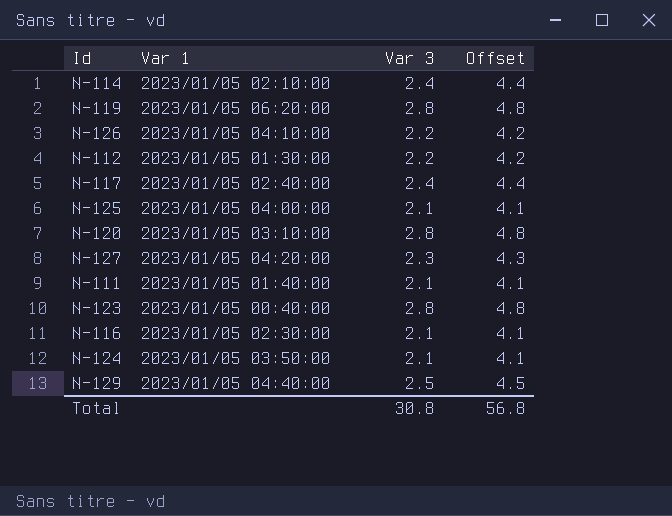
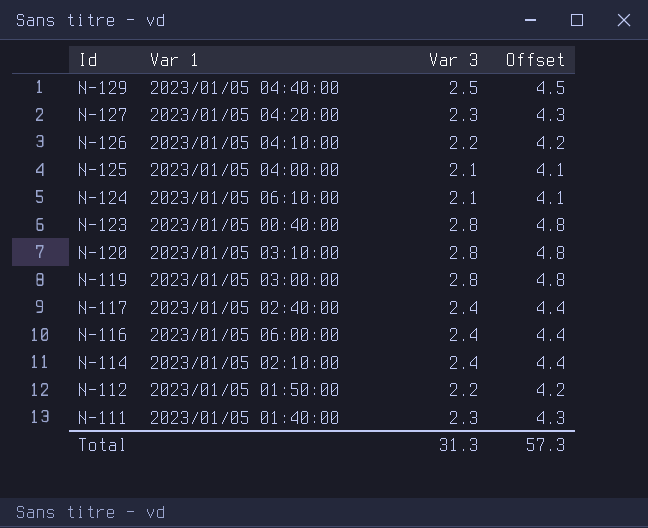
row order: none -> Id descending
N-124 | Var 1: 2023/01/05 03:50:00 -> 2023/01/05 06:10:00
N-119 | Var 1: 2023/01/05 06:20:00 -> 2023/01/05 03:00:00
N-116 | Var 1: 2023/01/05 02:30:00 -> 2023/01/05 06:00:00
N-116 | Var 3: 2.1 -> 2.4
N-116 | Offset: 4.1 -> 4.4
N-112 | Var 1: 2023/01/05 01:30:00 -> 2023/01/05 01:50:00
N-111 | Var 3: 2.1 -> 2.3
N-111 | Offset: 4.1 -> 4.3
Total | Var 3: 30.8 -> 31.3
Total | Offset: 56.8 -> 57.3

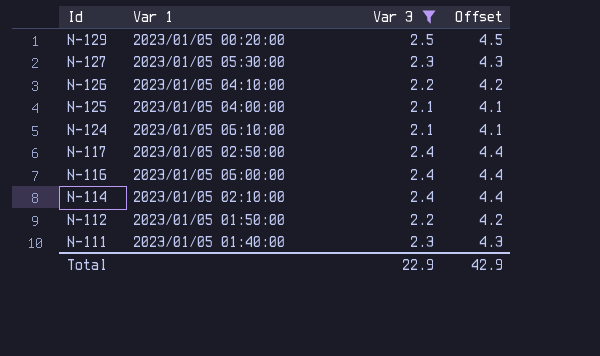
filter: none -> Var 3 != 2.8
N-129 | Var 1: 2023/01/05 04:40:00 -> 2023/01/05 00:20:00
N-127 | Var 1: 2023/01/05 04:20:00 -> 2023/01/05 05:30:00
N-117 | Var 1: 2023/01/05 02:40:00 -> 2023/01/05 02:50:00
Total | Var 3: 31.3 -> 22.9
Total | Offset: 57.3 -> 42.9

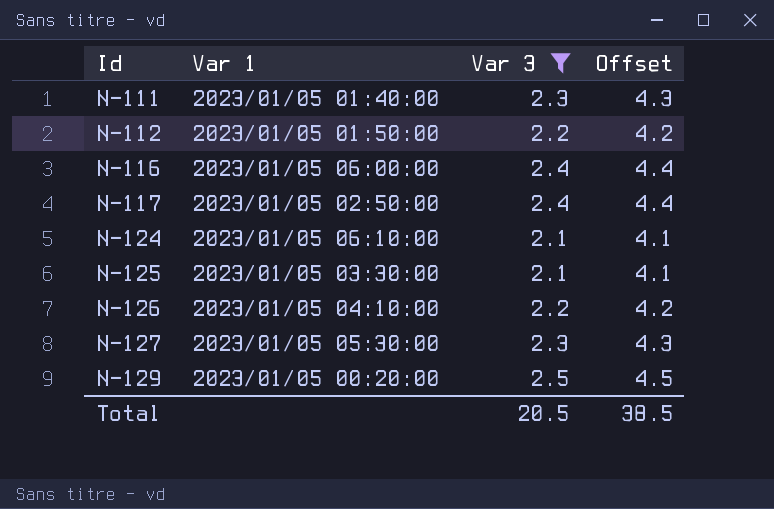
row order: Id descending -> Id ascending
row N-114: 2023/01/05 02:10:00 | 2.4 | 4.4 -> none
N-125 | Var 1: 2023/01/05 04:00:00 -> 2023/01/05 03:30:00
Total | Var 3: 22.9 -> 20.5
Total | Offset: 42.9 -> 38.5

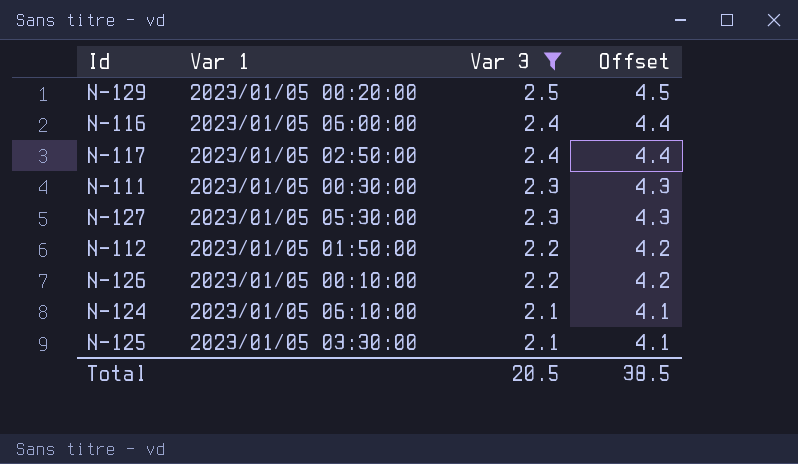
row order: Id ascending -> Var 3 descending
N-111 | Var 1: 2023/01/05 01:40:00 -> 2023/01/05 00:30:00
N-126 | Var 1: 2023/01/05 04:10:00 -> 2023/01/05 00:10:00

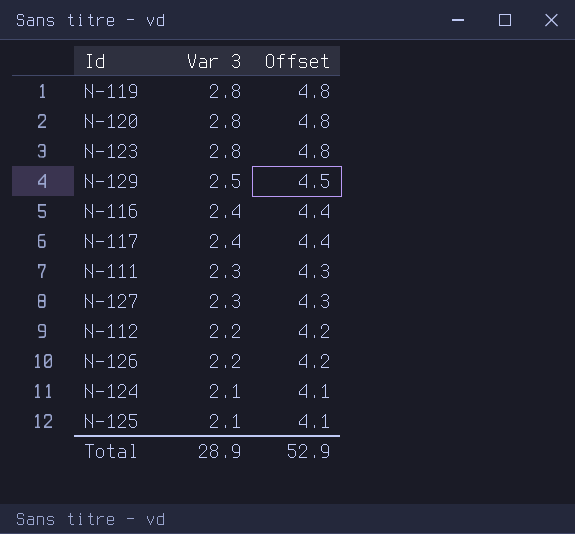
filter: Var 3 != 2.8 -> none
column Var 1 | position: 2 -> none
Total | Var 3: 20.5 -> 28.9
Total | Offset: 38.5 -> 52.9

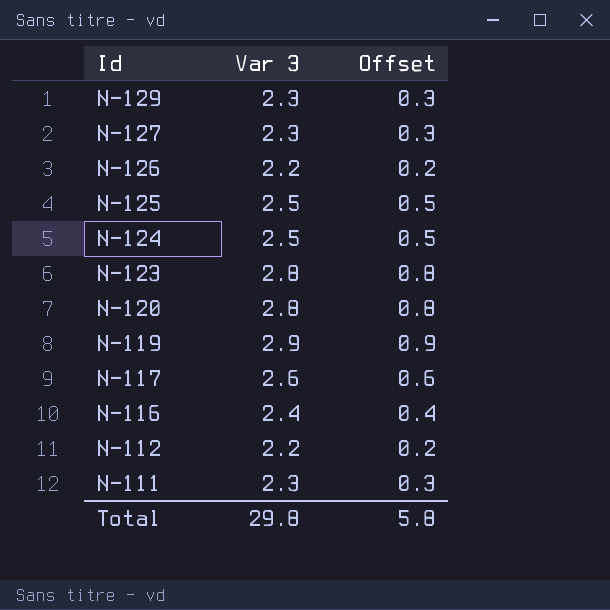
row order: Var 3 descending -> Id descending
column Offset | formula: [Var 3] + 2 -> [Var 3] - 2
N-129 | Var 3: 2.5 -> 2.3
N-125 | Var 3: 2.1 -> 2.5
N-124 | Var 3: 2.1 -> 2.5
N-119 | Var 3: 2.8 -> 2.9
N-117 | Var 3: 2.4 -> 2.6
Total | Var 3: 28.9 -> 29.8
Total | Offset: 52.9 -> 5.8

